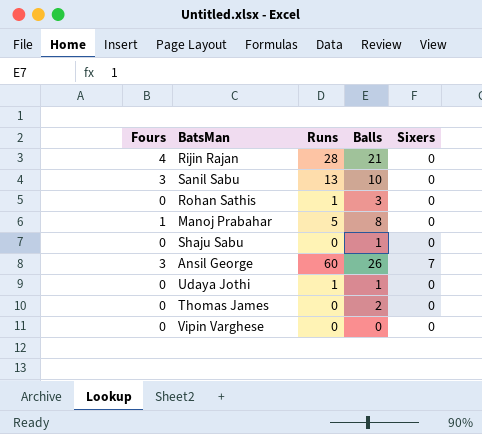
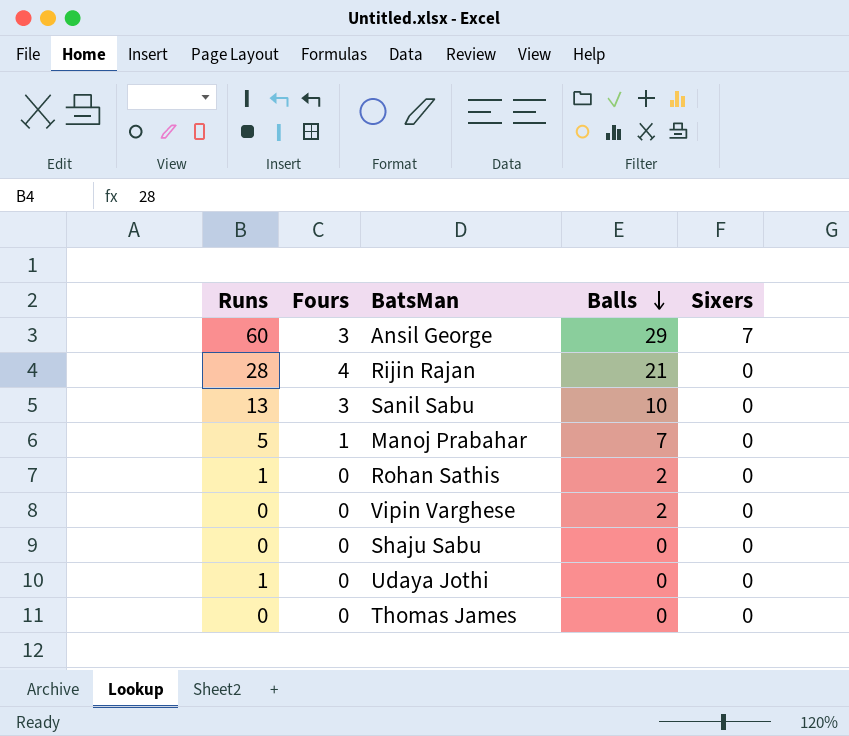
row order: none -> Balls descending
column Runs | position: 3 -> 1
Ansil George | Balls: 26 -> 29
Manoj Prabahar | Balls: 8 -> 7
Rohan Sathis | Balls: 3 -> 2
Vipin Varghese | Balls: 0 -> 2
Shaju Sabu | Balls: 1 -> 0
Udaya Jothi | Balls: 1 -> 0
Thomas James | Balls: 2 -> 0

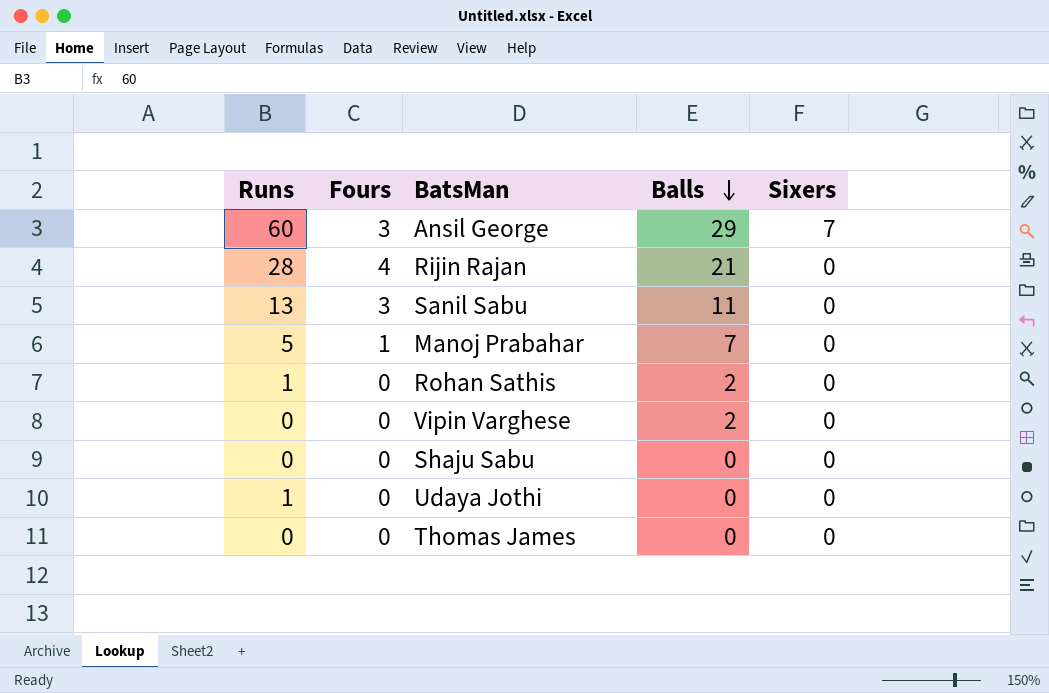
Sanil Sabu | Balls: 10 -> 11

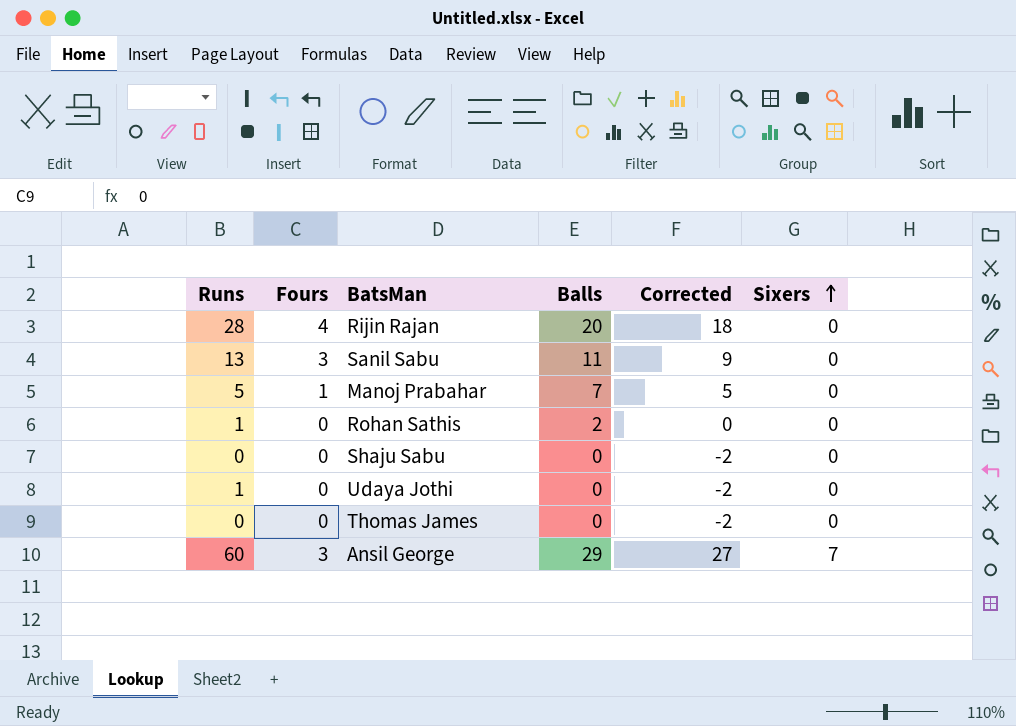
row order: Balls descending -> Sixers ascending
column Corrected | formula: none -> [Balls] - 2
row Vipin Varghese: 0 | 0 | 2 | 0 -> none
Rijin Rajan | Balls: 21 -> 20

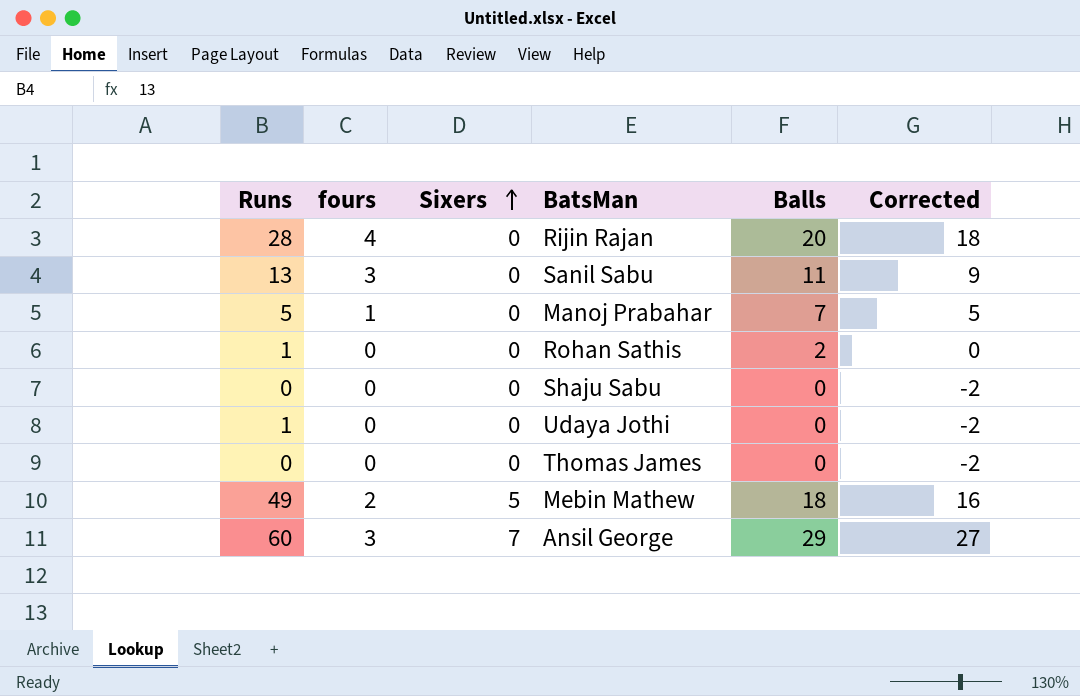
column name: Fours -> fours
column Sixers | position: 6 -> 3
row Mebin Mathew: none -> 49 | 2 | 5 | 18 | 16

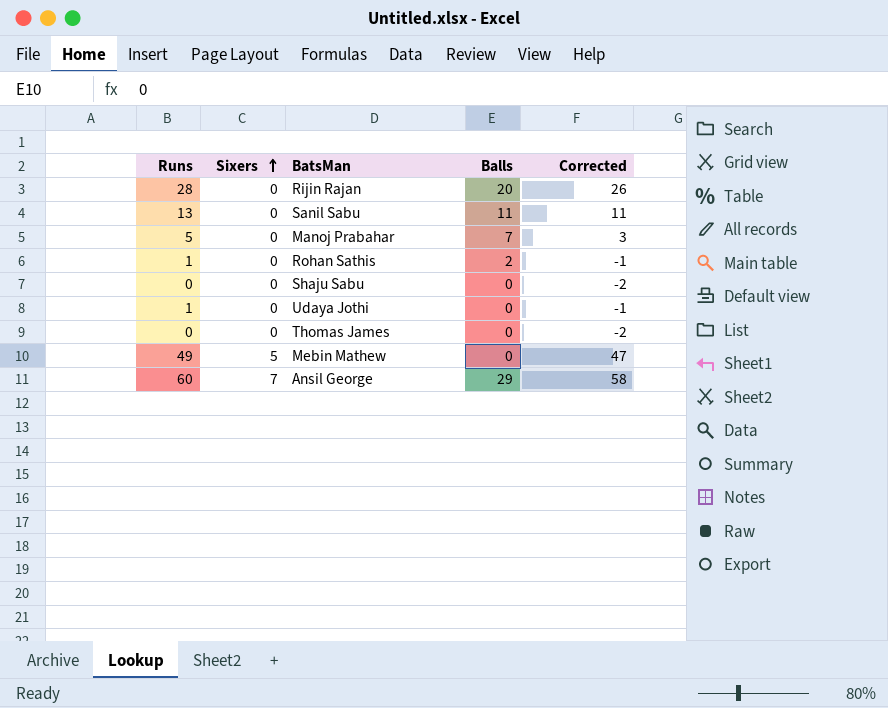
column fours | position: 2 -> none
column Corrected | formula: [Balls] - 2 -> [Runs] - 2
Mebin Mathew | Balls: 18 -> 0

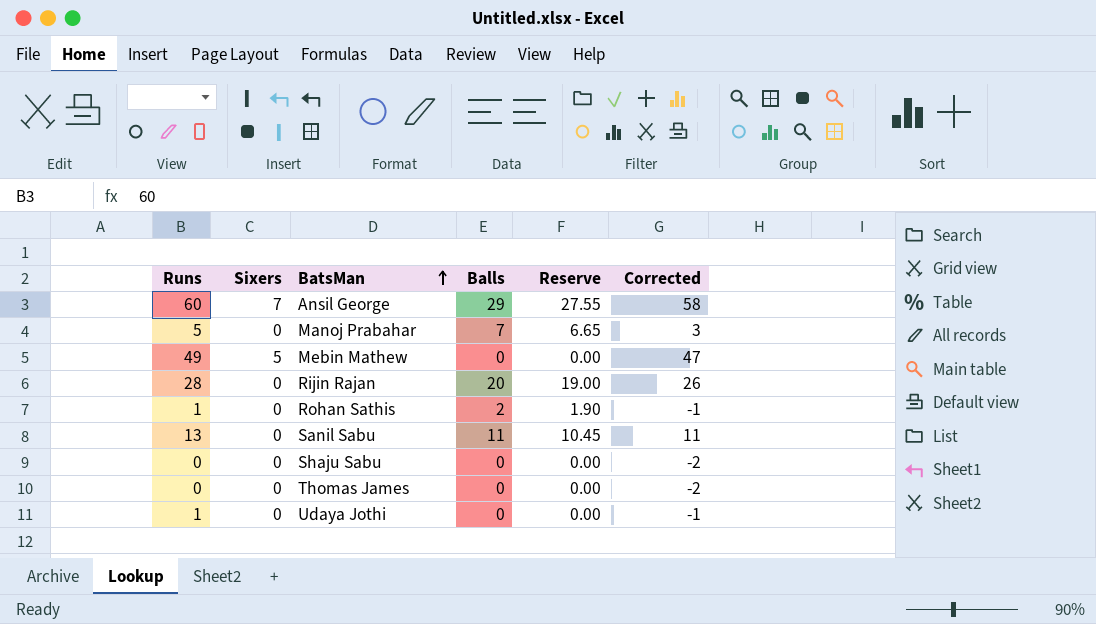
row order: Sixers ascending -> BatsMan ascending
column Reserve | formula: none -> [Balls] * 0.95

